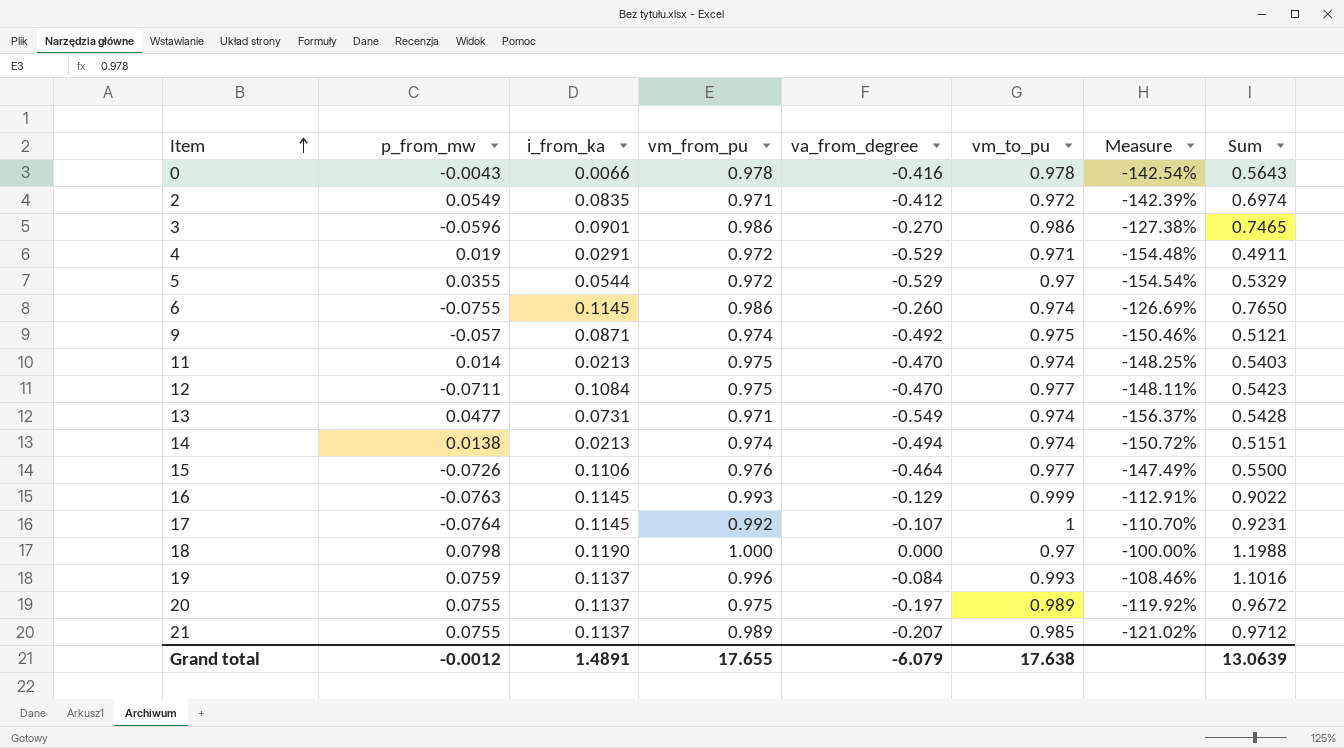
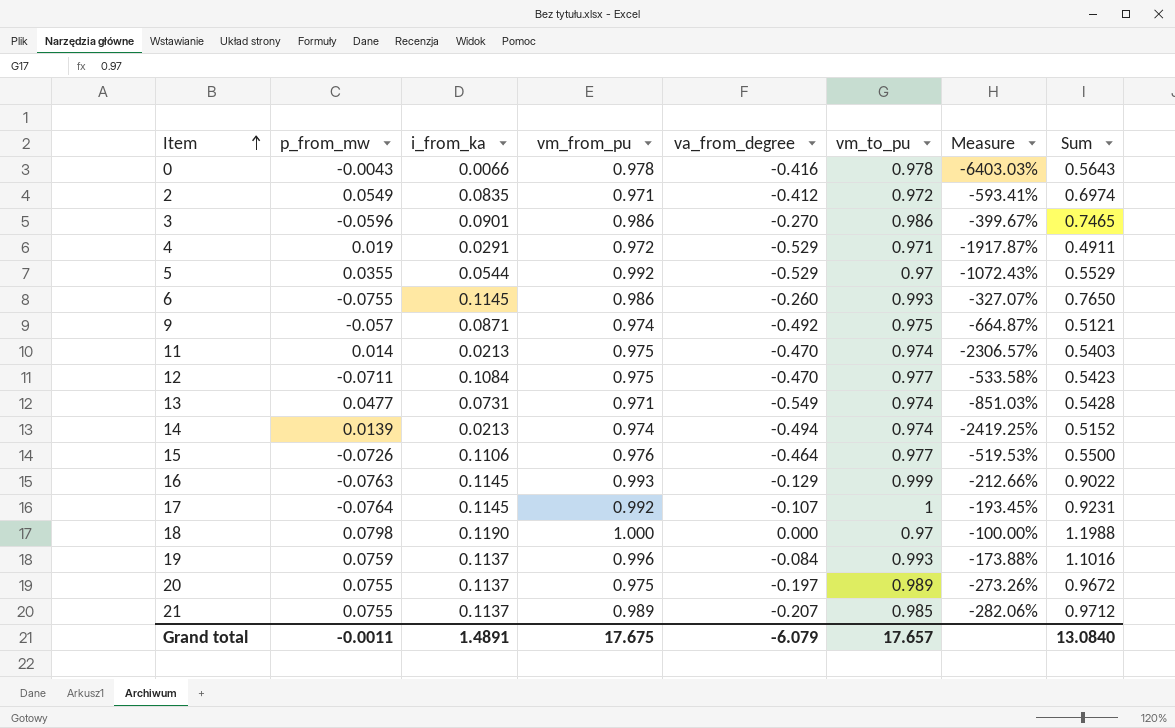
column Measure | formula: ([va_from_degree] - [vm_to_pu]) / [vm_to_pu] -> ([va_from_degree] - [i_from_ka]) / [i_from_ka]
5 | vm_from_pu: 0.972 -> 0.992
5 | Sum: 0.5329 -> 0.5529
6 | vm_to_pu: 0.974 -> 0.993
14 | p_from_mw: 0.0138 -> 0.0139
14 | Sum: 0.5151 -> 0.5152
Grand total | p_from_mw: -0.0012 -> -0.0011
Grand total | vm_from_pu: 17.655 -> 17.675
Grand total | vm_to_pu: 17.638 -> 17.657
Grand total | Sum: 13.0639 -> 13.0840

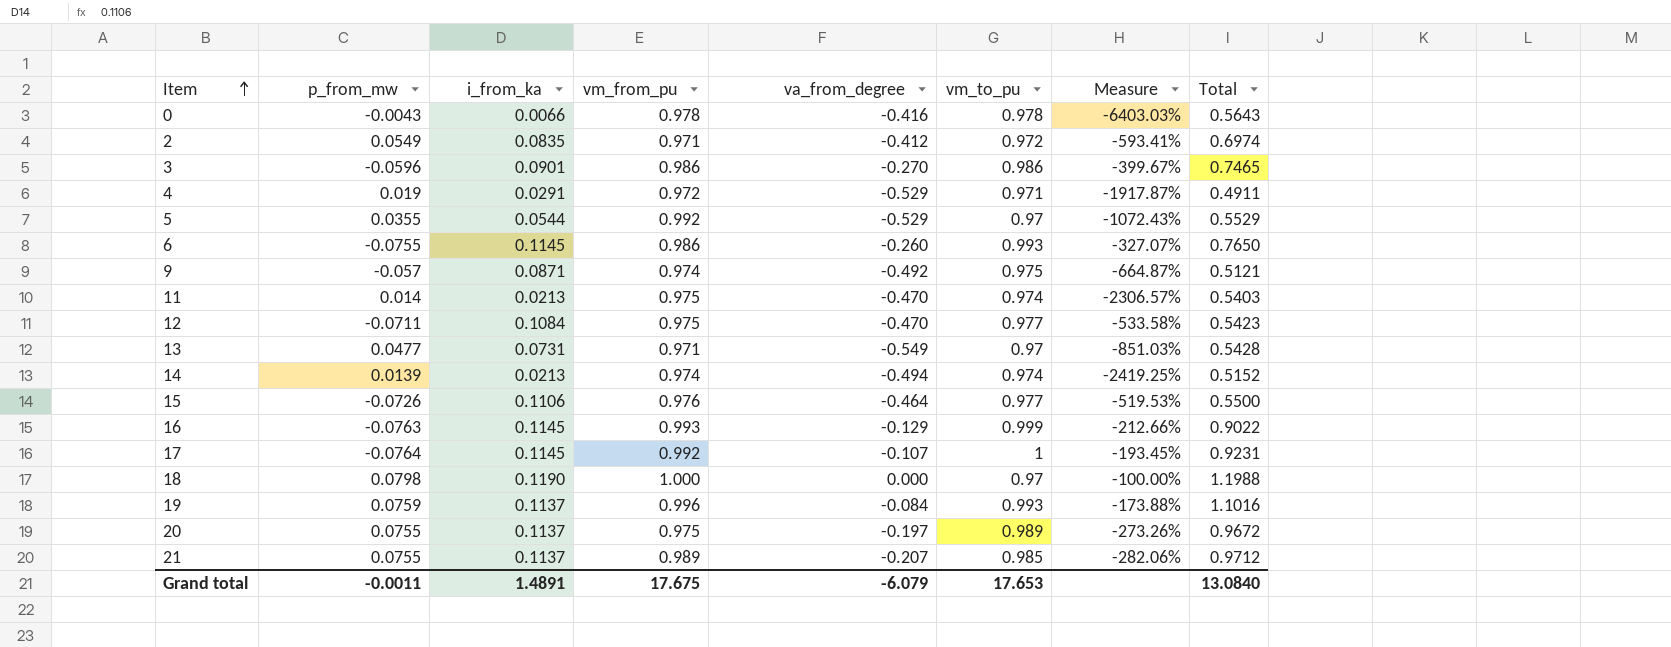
column name: Sum -> Total
13 | vm_to_pu: 0.974 -> 0.97
Grand total | vm_to_pu: 17.657 -> 17.653

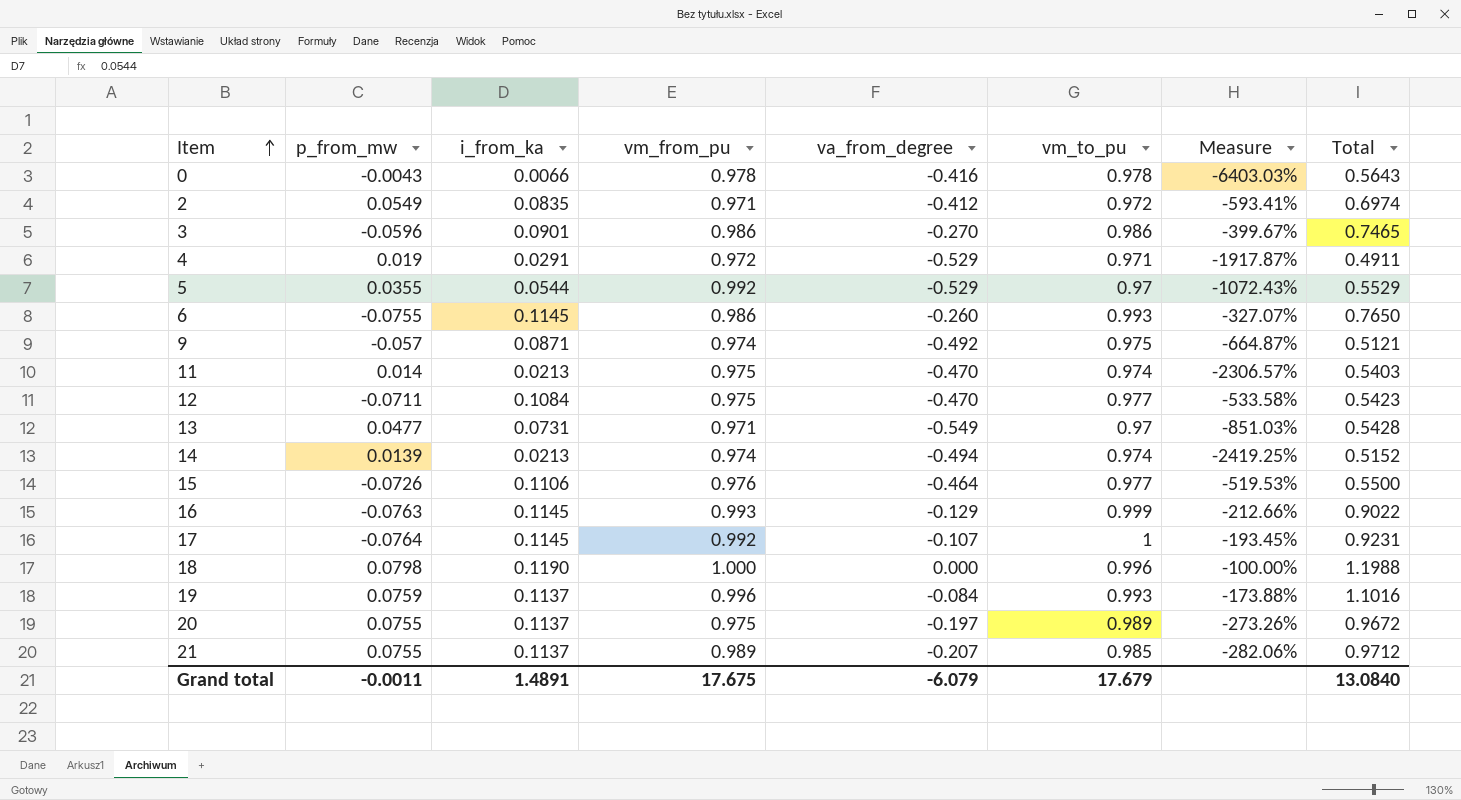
18 | vm_to_pu: 0.97 -> 0.996
Grand total | vm_to_pu: 17.653 -> 17.679

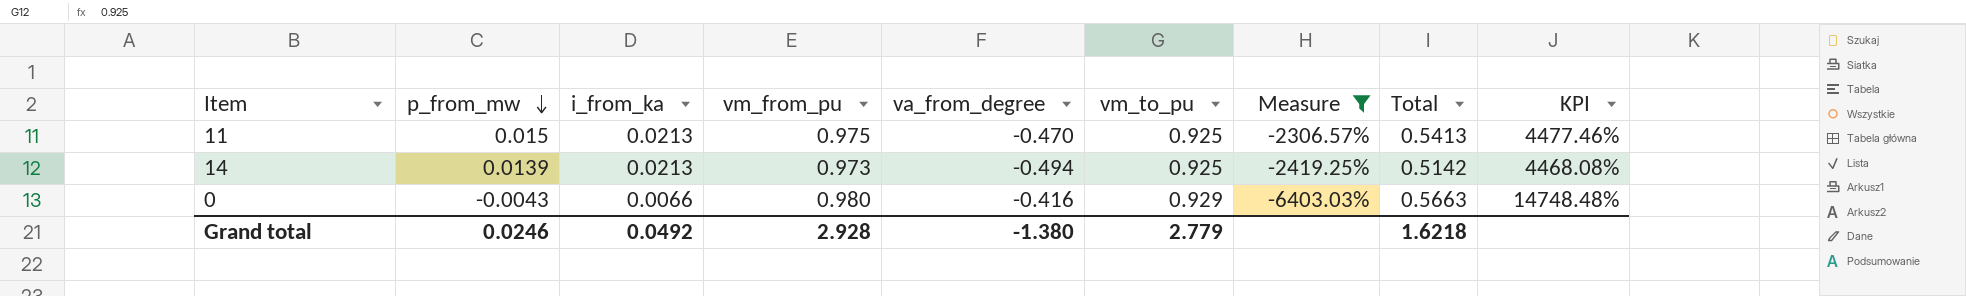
filter: none -> Measure <= -2306.57%
row order: Item ascending -> p_from_mw descending
column KPI | formula: none -> ([vm_from_pu] - [i_from_ka]) / [i_from_ka]
11 | p_from_mw: 0.014 -> 0.015
11 | vm_to_pu: 0.974 -> 0.925
11 | Total: 0.5403 -> 0.5413
14 | vm_from_pu: 0.974 -> 0.973
14 | vm_to_pu: 0.974 -> 0.925
14 | Total: 0.5152 -> 0.5142
0 | vm_from_pu: 0.978 -> 0.980
0 | vm_to_pu: 0.978 -> 0.929
0 | Total: 0.5643 -> 0.5663
Grand total | p_from_mw: -0.0011 -> 0.0246
Grand total | i_from_ka: 1.4891 -> 0.0492
Grand total | vm_from_pu: 17.675 -> 2.928
Grand total | va_from_degree: -6.079 -> -1.380
Grand total | vm_to_pu: 17.679 -> 2.779
Grand total | Total: 13.0840 -> 1.6218

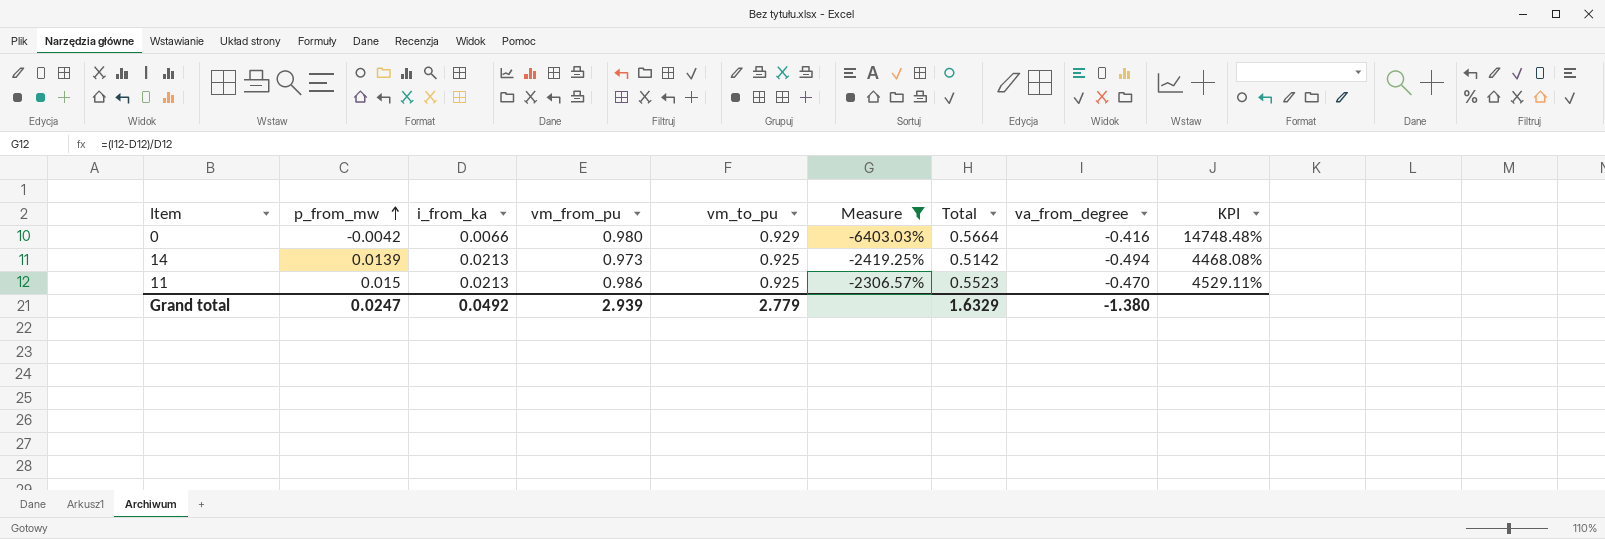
row order: p_from_mw descending -> p_from_mw ascending
column va_from_degree | position: 5 -> 8
0 | p_from_mw: -0.0043 -> -0.0042
0 | Total: 0.5663 -> 0.5664
11 | vm_from_pu: 0.975 -> 0.986
11 | Total: 0.5413 -> 0.5523
11 | KPI: 4477.46% -> 4529.11%
Grand total | p_from_mw: 0.0246 -> 0.0247
Grand total | vm_from_pu: 2.928 -> 2.939
Grand total | Total: 1.6218 -> 1.6329

